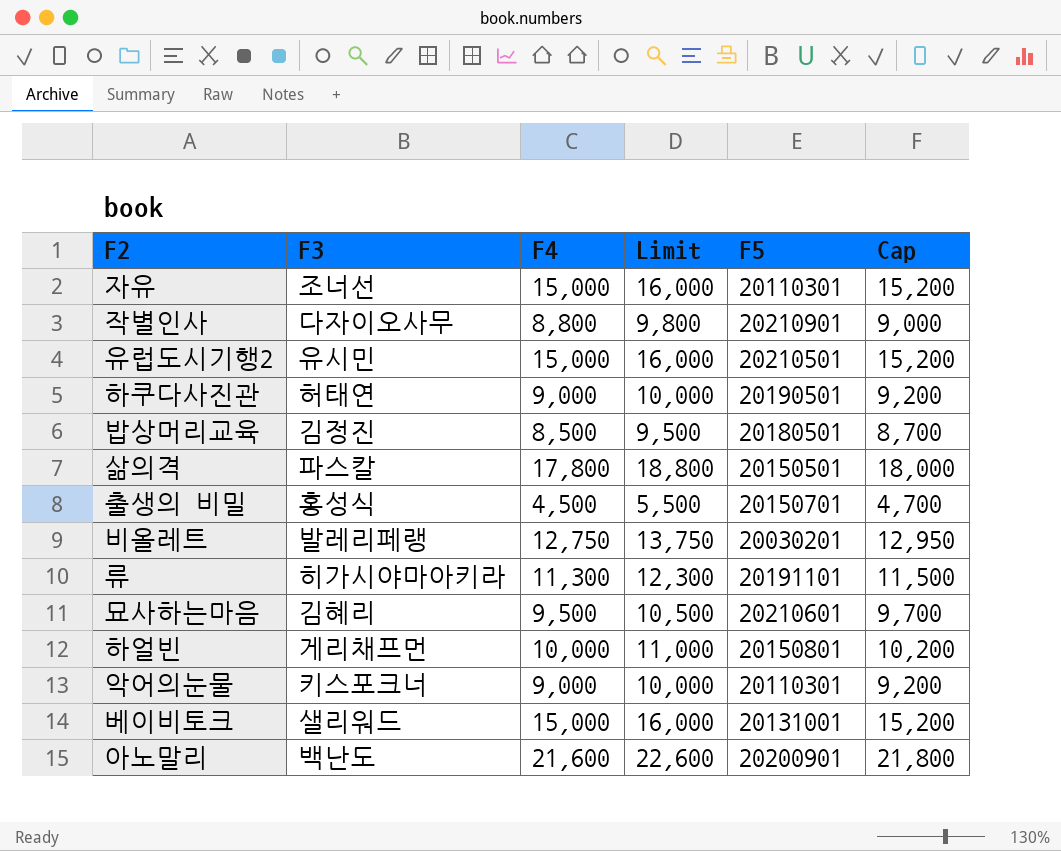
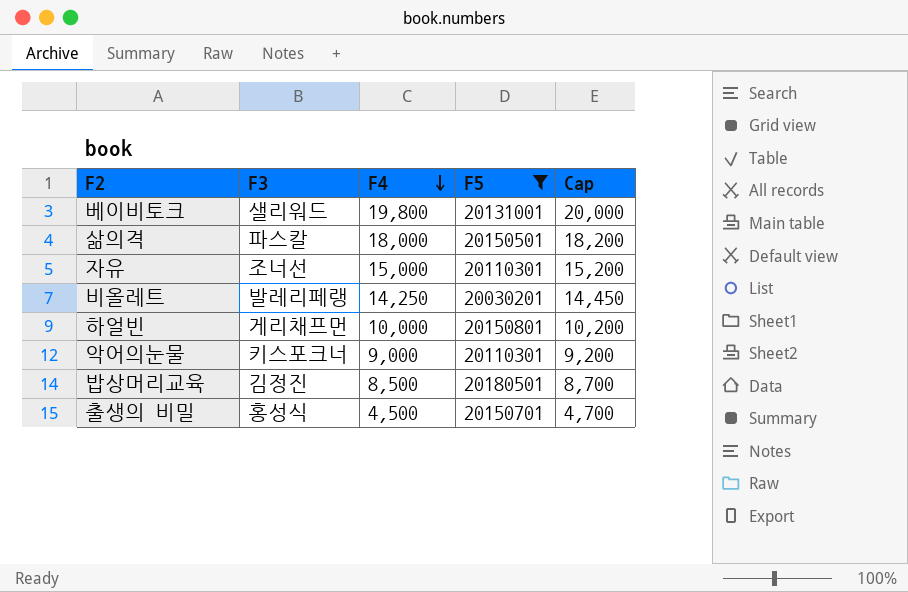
filter: none -> F5 <= 20180501
row order: none -> F4 descending
column Limit | formula: [F4] + 1000 -> none
베이비토크 | F4: 15,000 -> 19,800
베이비토크 | Cap: 15,200 -> 20,000
삶의격 | F4: 17,800 -> 18,000
삶의격 | Cap: 18,000 -> 18,200
비올레트 | F4: 12,750 -> 14,250
비올레트 | Cap: 12,950 -> 14,450

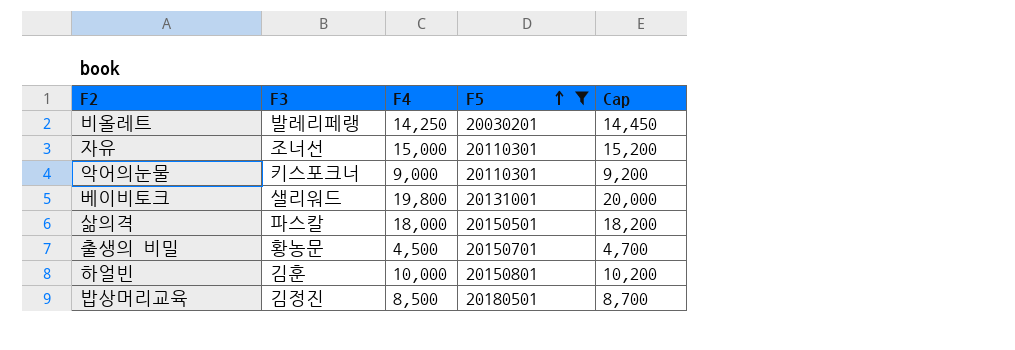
row order: F4 descending -> F5 ascending
출생의 비밀 | F3: 홍성식 -> 황농문
하얼빈 | F3: 게리채프먼 -> 김훈

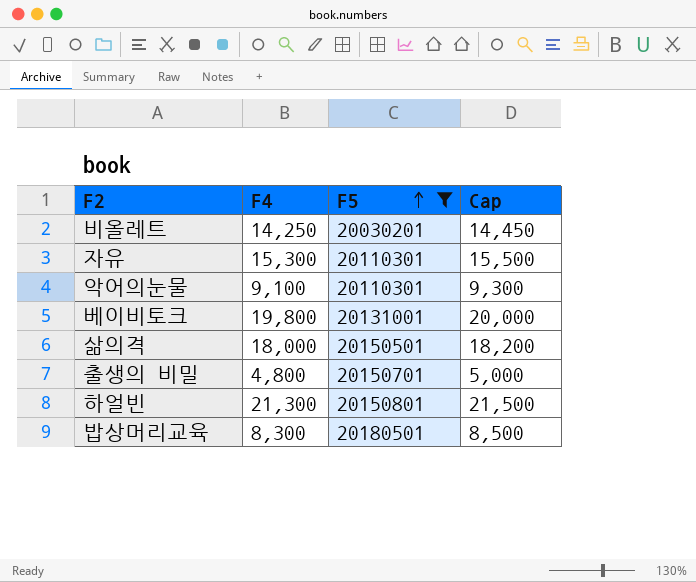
column F3 | position: 2 -> none
자유 | F4: 15,000 -> 15,300
자유 | Cap: 15,200 -> 15,500
악어의눈물 | F4: 9,000 -> 9,100
악어의눈물 | Cap: 9,200 -> 9,300
출생의 비밀 | F4: 4,500 -> 4,800
출생의 비밀 | Cap: 4,700 -> 5,000
하얼빈 | F4: 10,000 -> 21,300
하얼빈 | Cap: 10,200 -> 21,500
밥상머리교육 | F4: 8,500 -> 8,300
밥상머리교육 | Cap: 8,700 -> 8,500

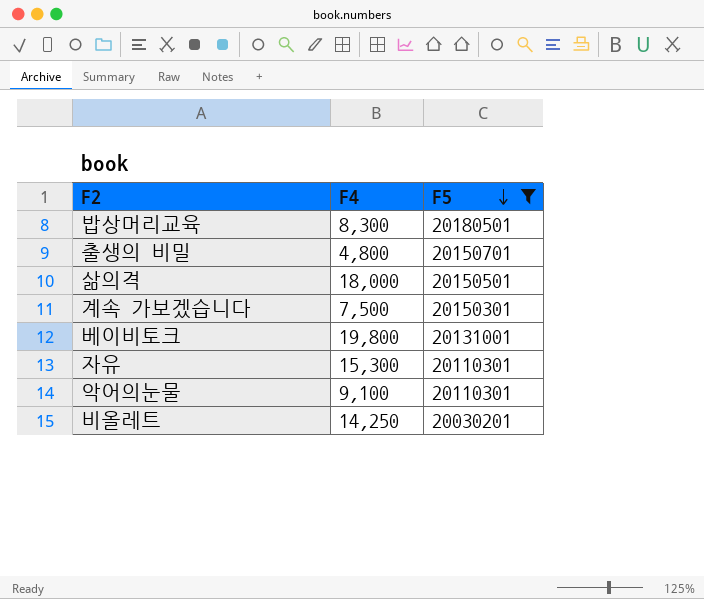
row order: F5 ascending -> F5 descending
column Cap | formula: [F4] + 200 -> none
row 하얼빈: 21,300 | 20150801 | 21,500 -> none
row 계속 가보겠습니다: none -> 7,500 | 20150301

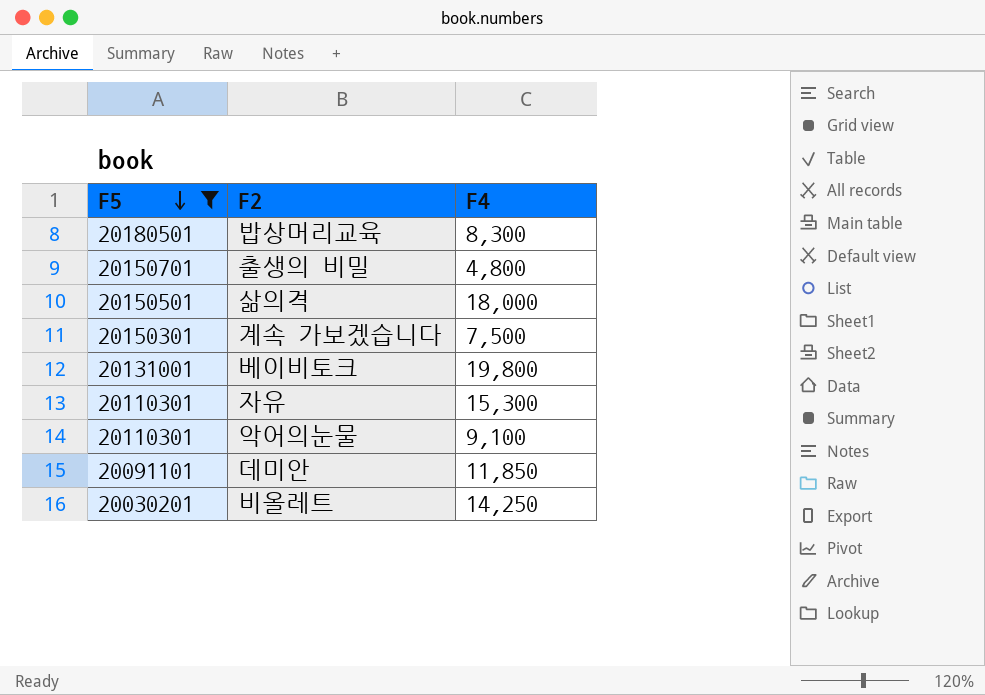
column F5 | position: 3 -> 1
row 데미안: none -> 20091101 | 11,850

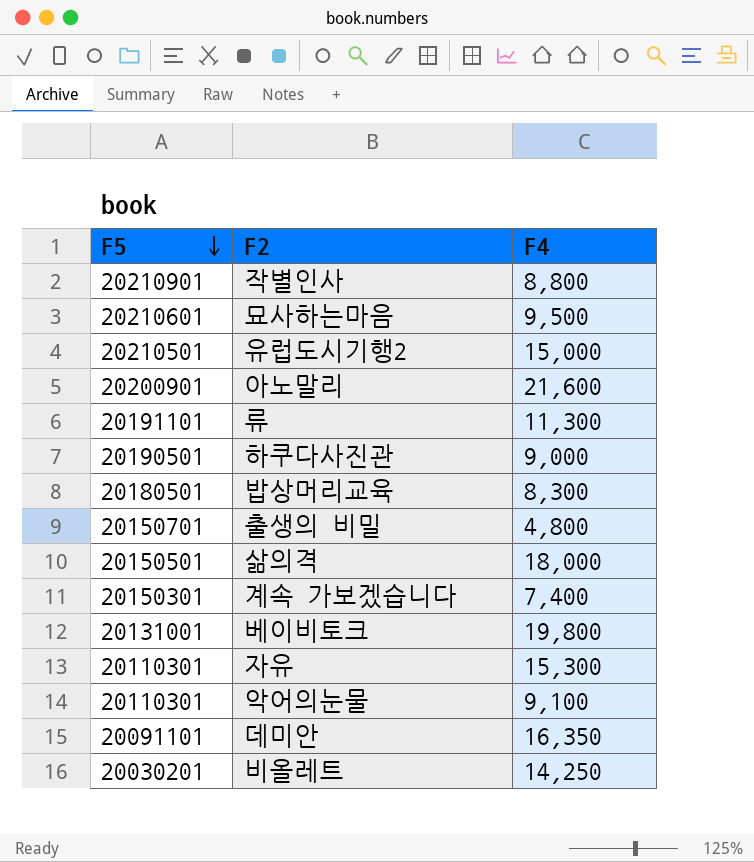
filter: F5 <= 20180501 -> none
계속 가보겠습니다 | F4: 7,500 -> 7,400
데미안 | F4: 11,850 -> 16,350

